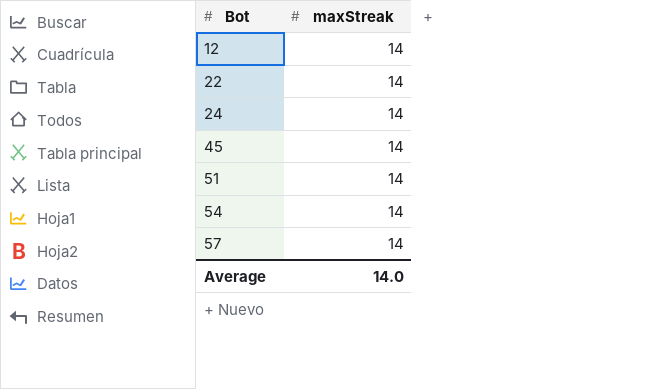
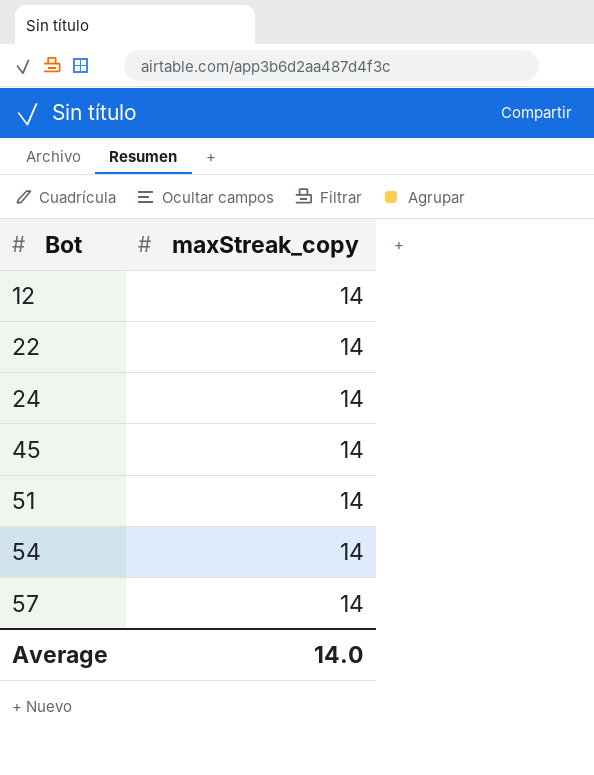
column name: maxStreak -> maxStreak_copy

